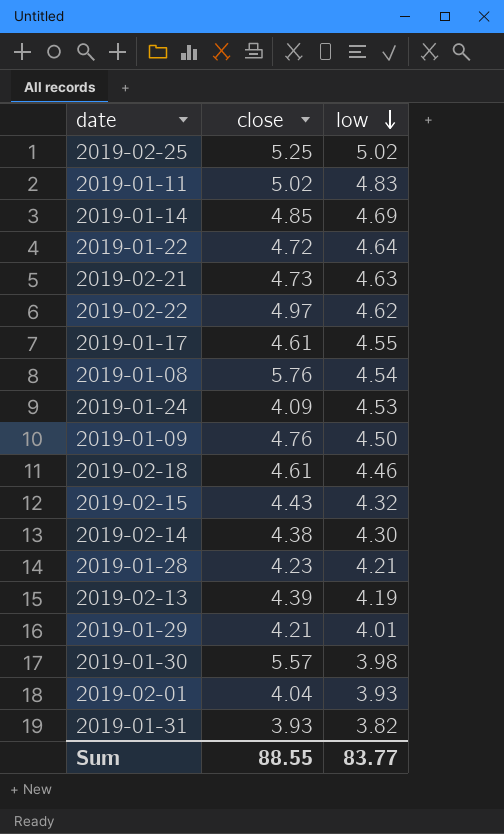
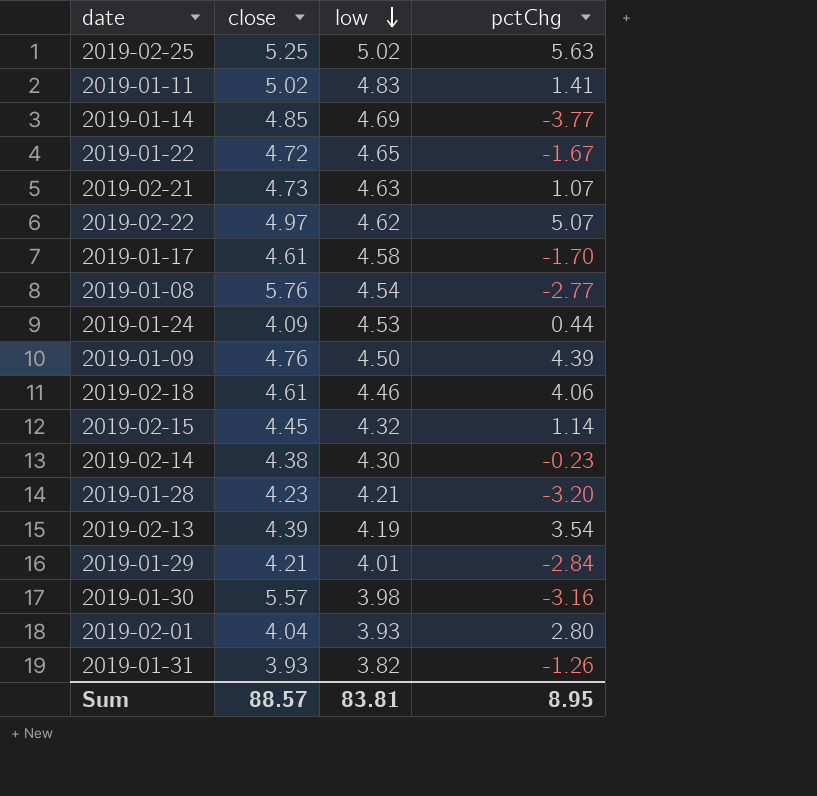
column pctChg | position: none -> 4
2019-01-22 | low: 4.64 -> 4.65
2019-01-17 | low: 4.55 -> 4.58
2019-02-15 | close: 4.43 -> 4.45
Sum | close: 88.55 -> 88.57
Sum | low: 83.77 -> 83.81

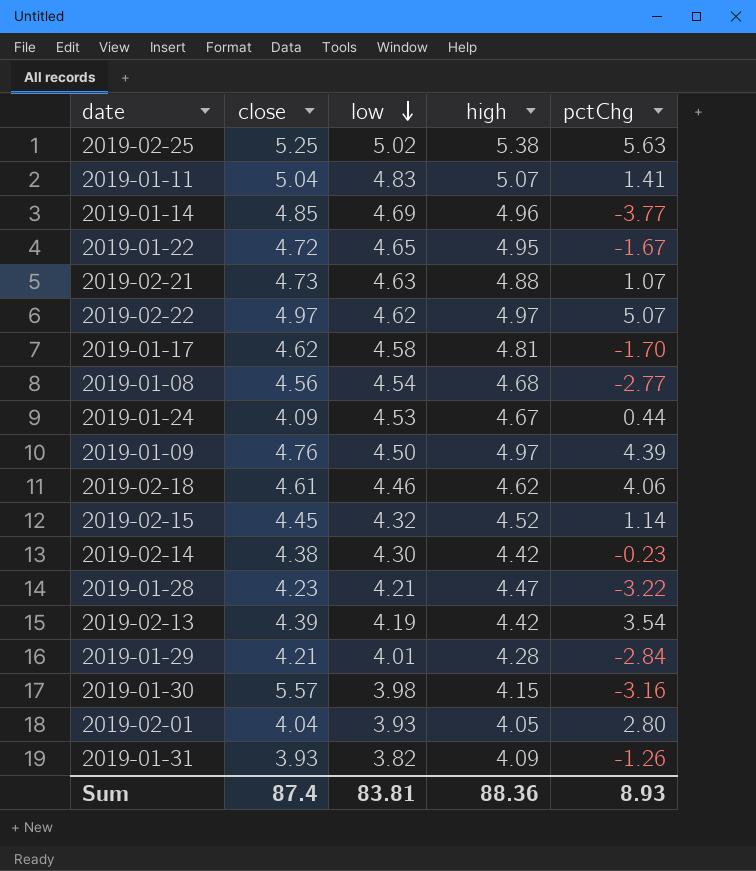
column high | position: none -> 4
2019-01-11 | close: 5.02 -> 5.04
2019-01-17 | close: 4.61 -> 4.62
2019-01-08 | close: 5.76 -> 4.56
2019-01-28 | pctChg: -3.20 -> -3.22
Sum | close: 88.57 -> 87.4
Sum | pctChg: 8.95 -> 8.93

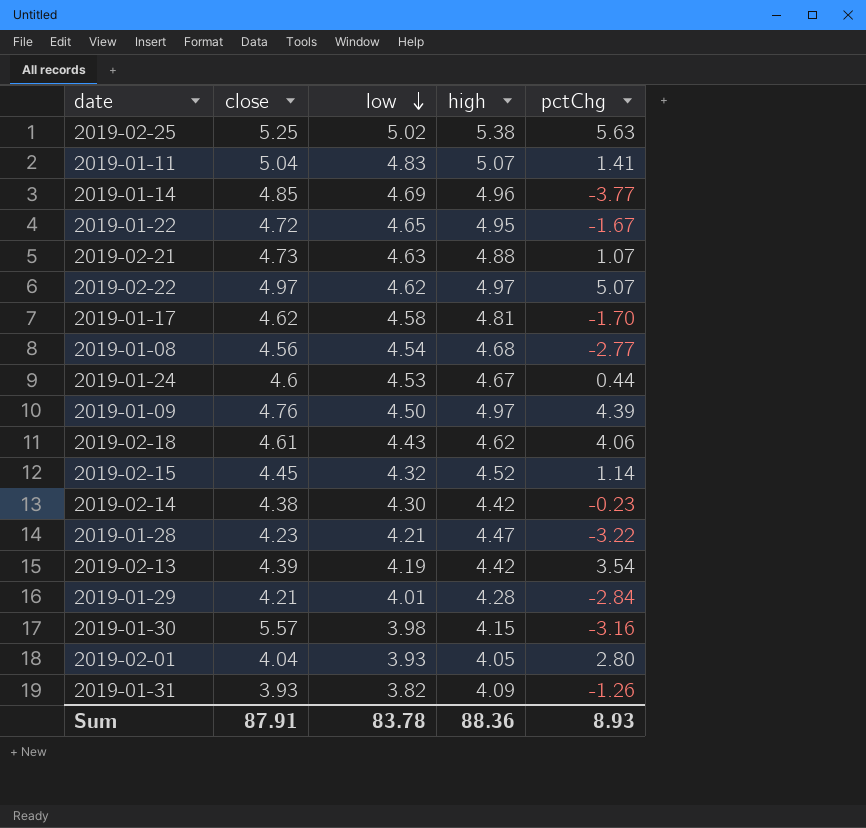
2019-01-24 | close: 4.09 -> 4.6
2019-02-18 | low: 4.46 -> 4.43
Sum | close: 87.4 -> 87.91
Sum | low: 83.81 -> 83.78

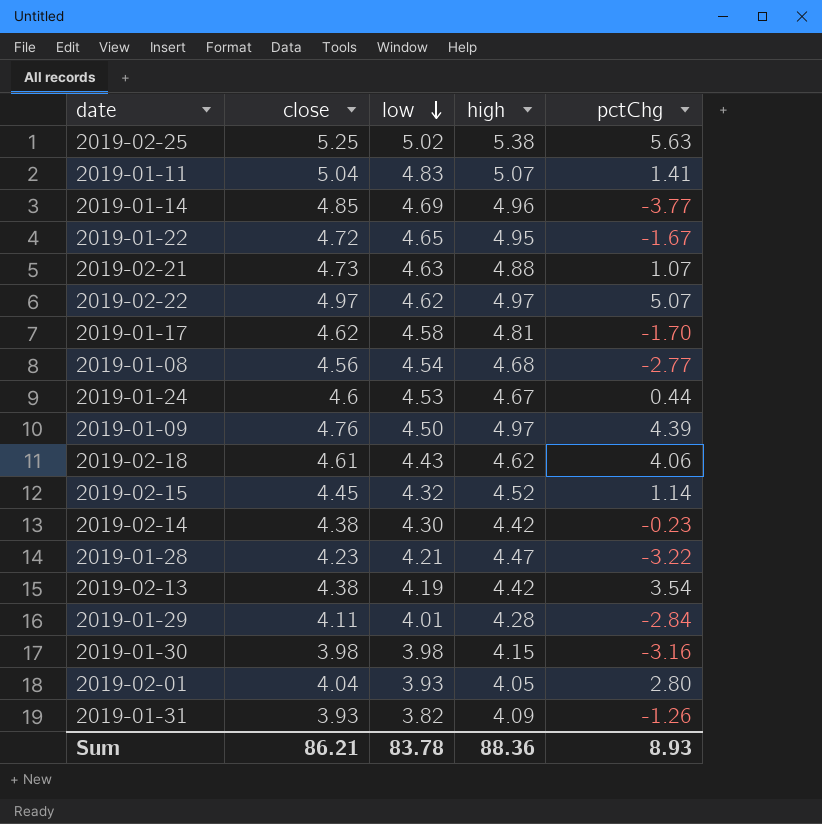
2019-02-13 | close: 4.39 -> 4.38
2019-01-29 | close: 4.21 -> 4.11
2019-01-30 | close: 5.57 -> 3.98
Sum | close: 87.91 -> 86.21

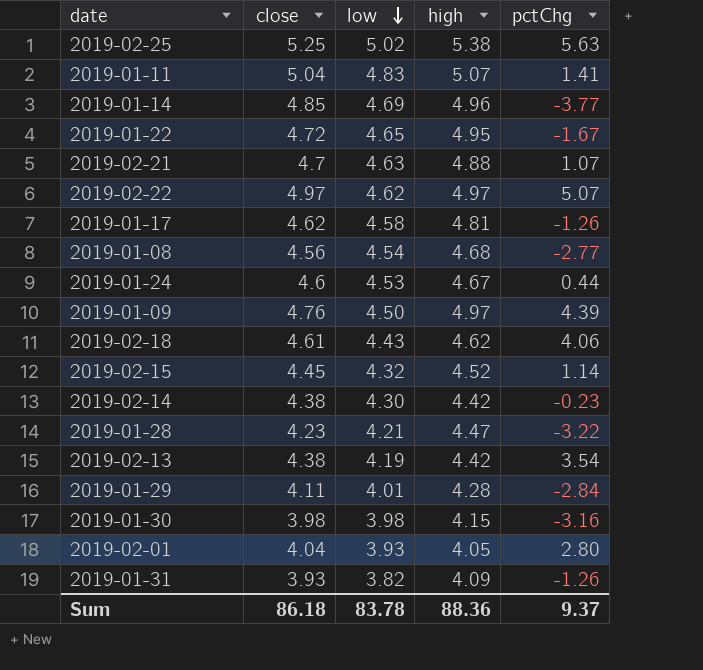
2019-02-21 | close: 4.73 -> 4.7
2019-01-17 | pctChg: -1.70 -> -1.26
Sum | close: 86.21 -> 86.18
Sum | pctChg: 8.93 -> 9.37

